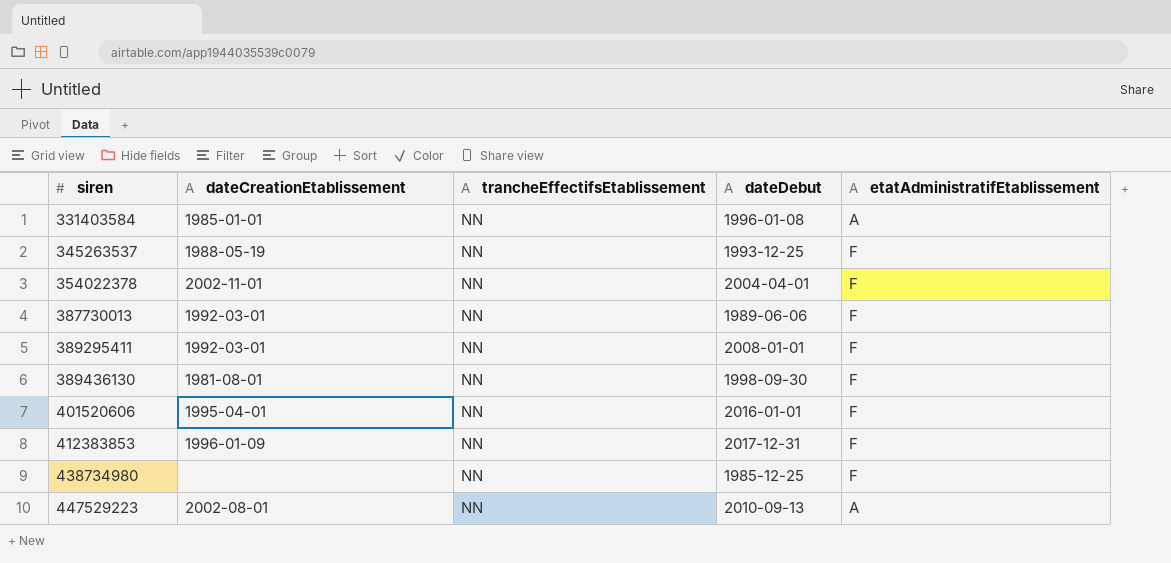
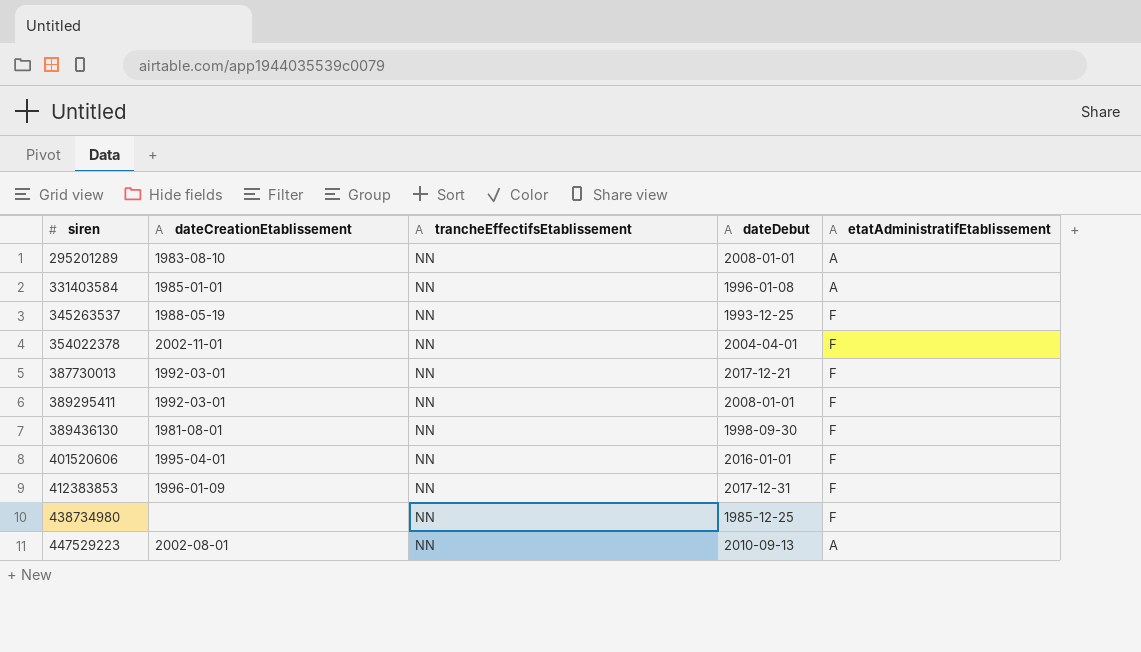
row 295201289: none -> 1983-08-10 | NN | 2008-01-01 | A
387730013 | dateDebut: 1989-06-06 -> 2017-12-21

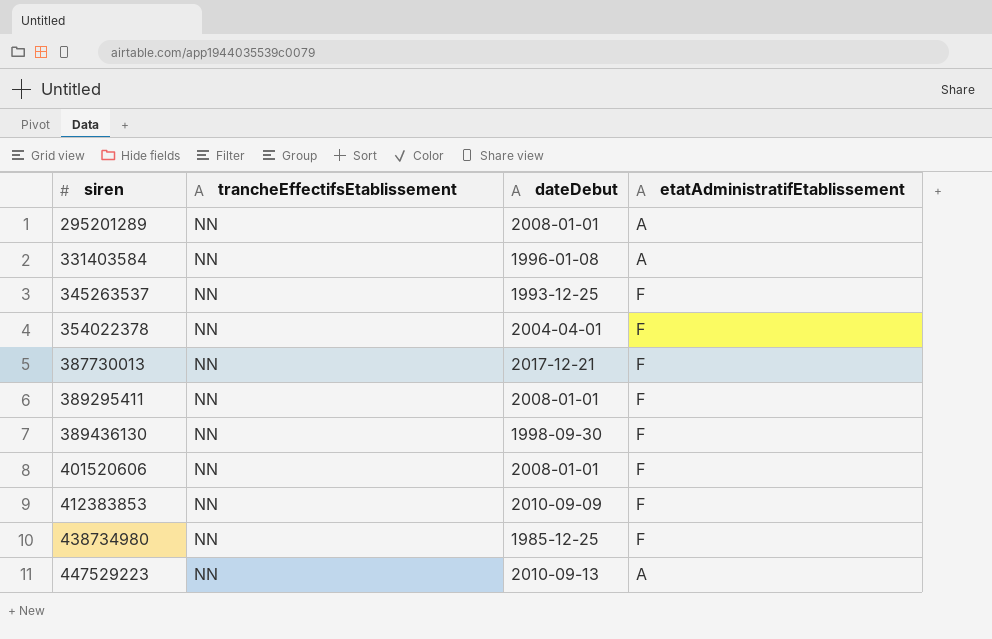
column dateCreationEtablissement | position: 2 -> none
401520606 | dateDebut: 2016-01-01 -> 2008-01-01
412383853 | dateDebut: 2017-12-31 -> 2010-09-09

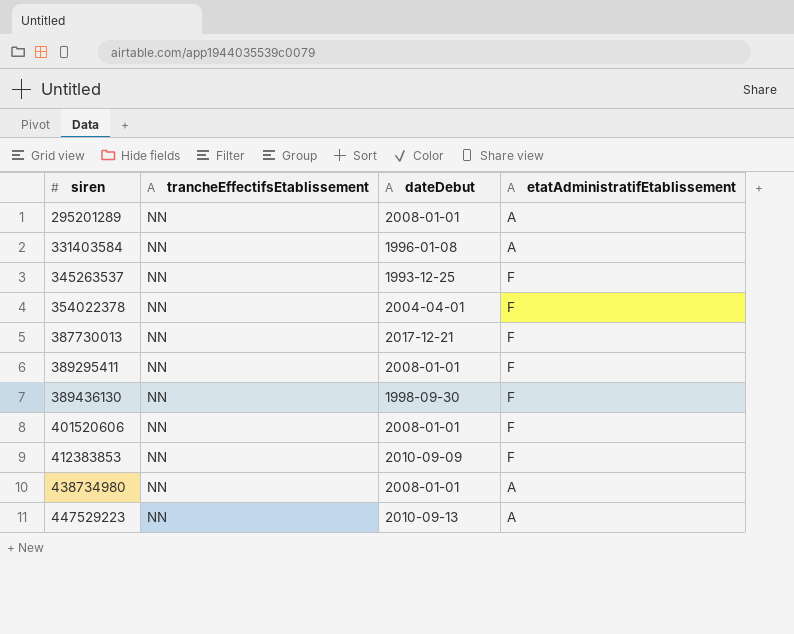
438734980 | dateDebut: 1985-12-25 -> 2008-01-01
438734980 | etatAdministratifEtablissement: F -> A

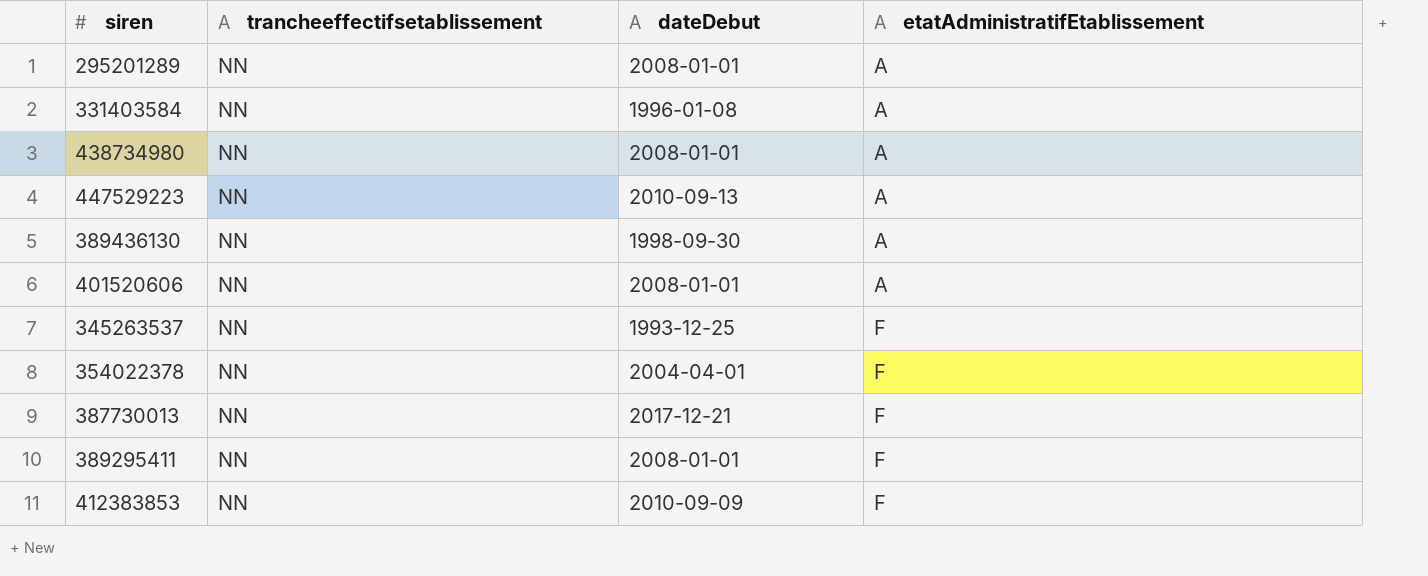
row order: siren ascending -> etatAdministratifEtablissement ascending
column name: trancheEffectifsEtablissement -> trancheeffectifsetablissement
389436130 | etatAdministratifEtablissement: F -> A
401520606 | etatAdministratifEtablissement: F -> A

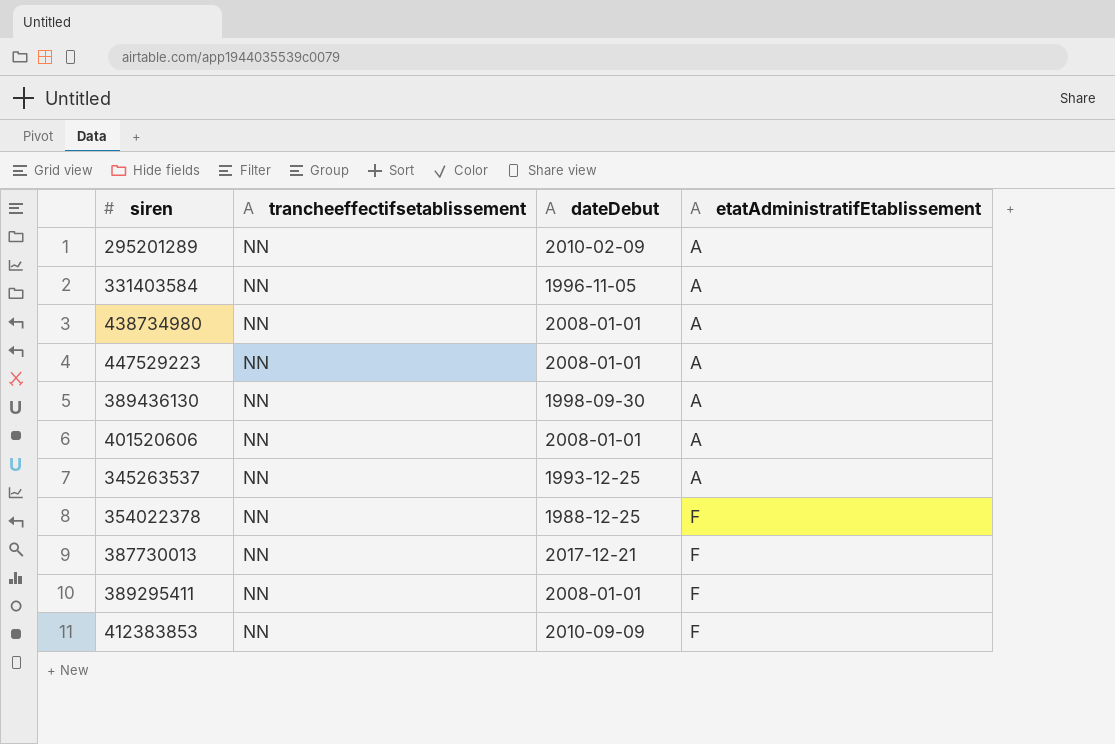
295201289 | dateDebut: 2008-01-01 -> 2010-02-09
331403584 | dateDebut: 1996-01-08 -> 1996-11-05
447529223 | dateDebut: 2010-09-13 -> 2008-01-01
345263537 | etatAdministratifEtablissement: F -> A
354022378 | dateDebut: 2004-04-01 -> 1988-12-25

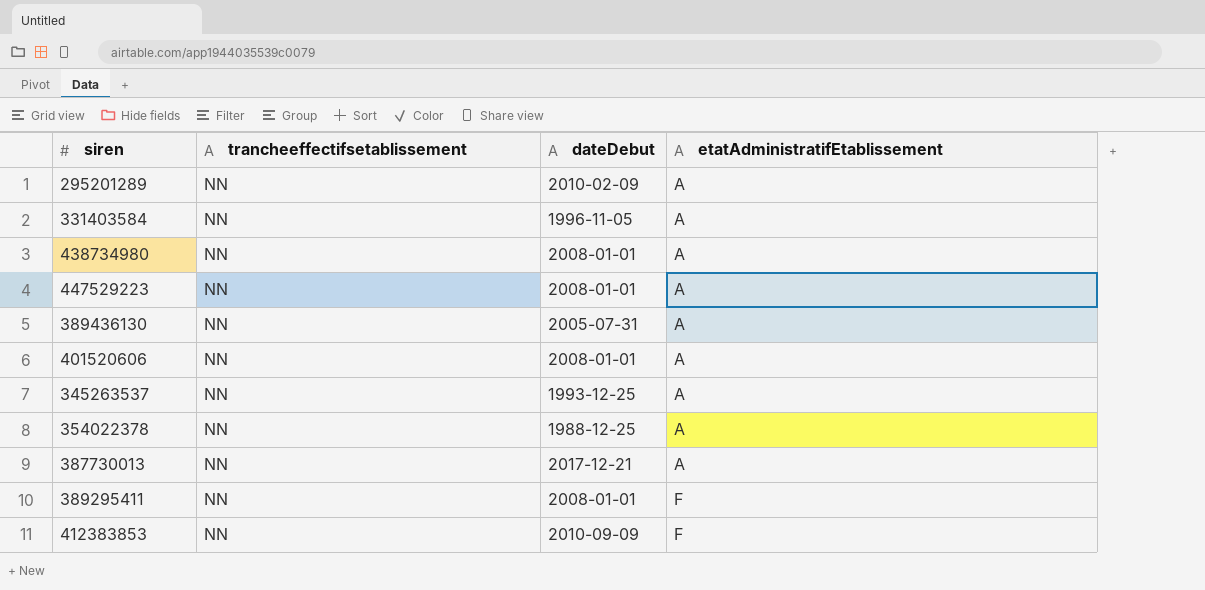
389436130 | dateDebut: 1998-09-30 -> 2005-07-31
354022378 | etatAdministratifEtablissement: F -> A
387730013 | etatAdministratifEtablissement: F -> A

